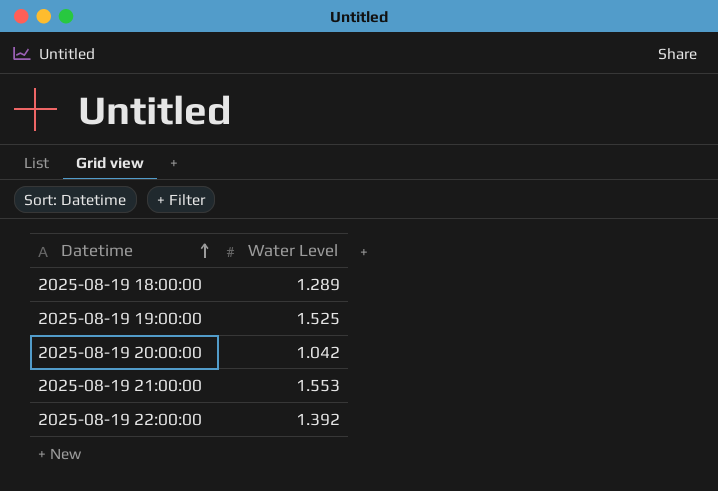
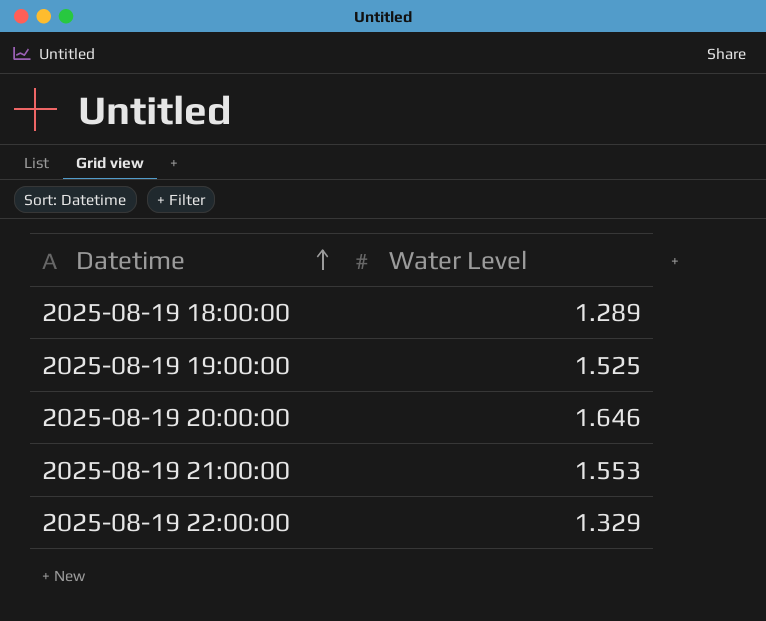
2025-08-19 20:00:00 | Water Level: 1.042 -> 1.646
2025-08-19 22:00:00 | Water Level: 1.392 -> 1.329

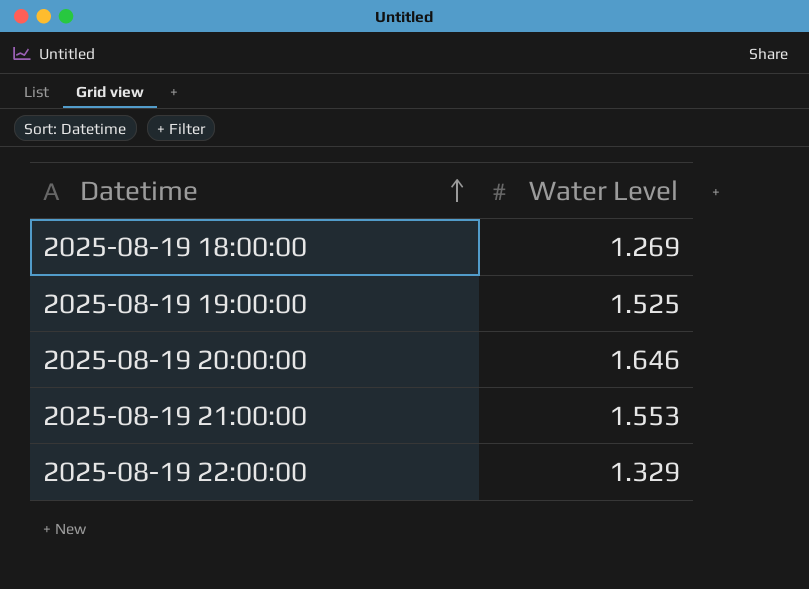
2025-08-19 18:00:00 | Water Level: 1.289 -> 1.269

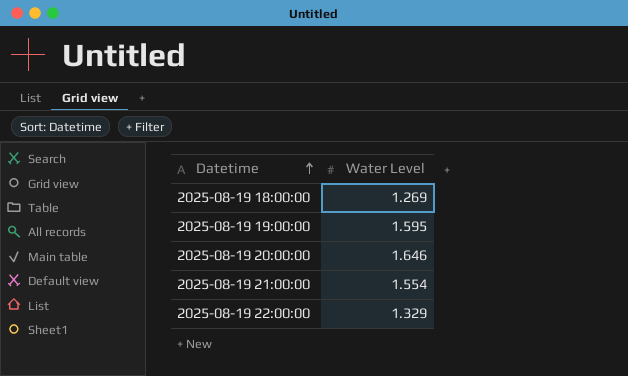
2025-08-19 19:00:00 | Water Level: 1.525 -> 1.595
2025-08-19 21:00:00 | Water Level: 1.553 -> 1.554

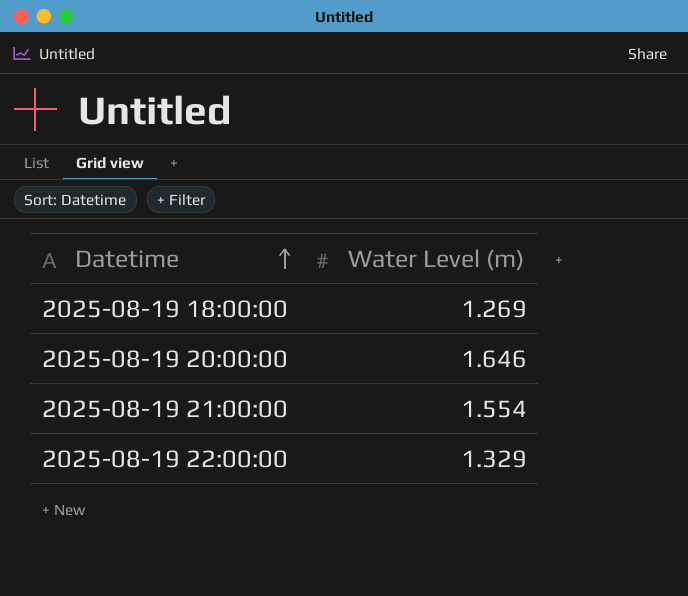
column name: Water Level -> Water Level (m)
row 2025-08-19 19:00:00: 1.595 -> none

